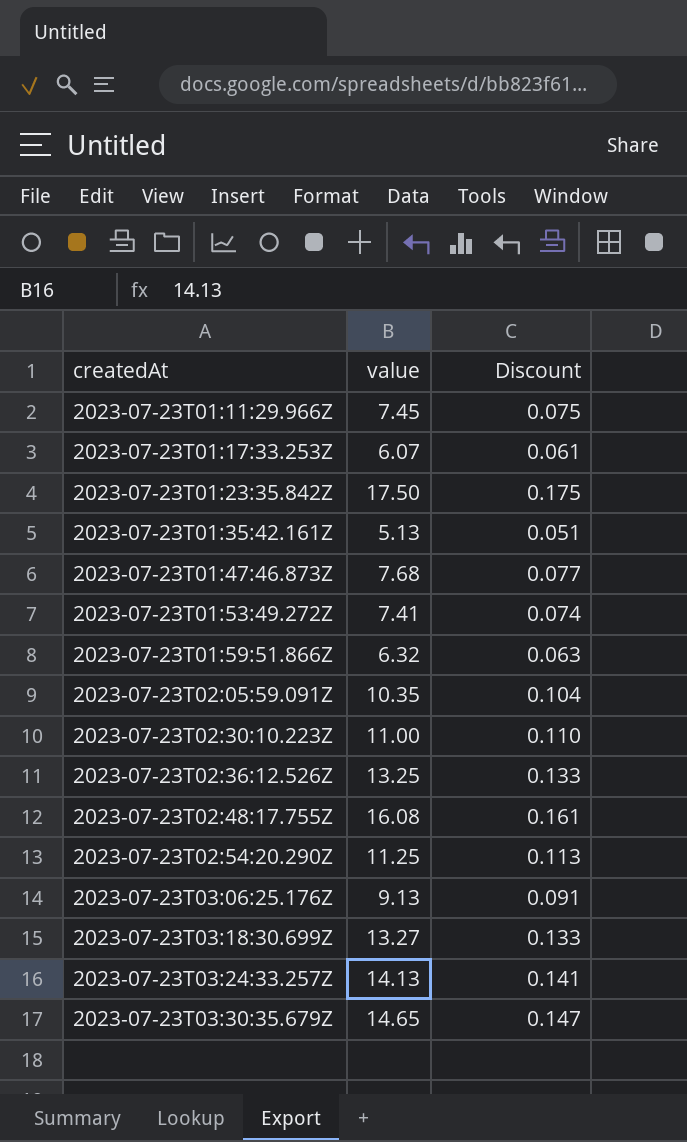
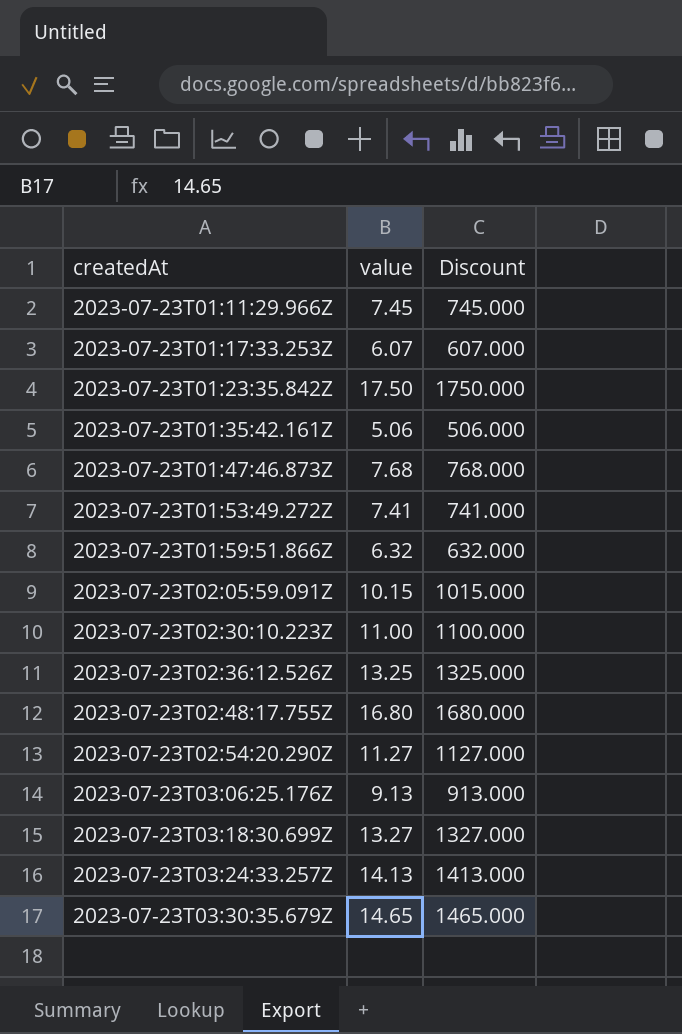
column Discount | formula: [value] * 0.01 -> [value] * 100
2023-07-23T01:35:42.161Z | value: 5.13 -> 5.06
2023-07-23T02:05:59.091Z | value: 10.35 -> 10.15
2023-07-23T02:48:17.755Z | value: 16.08 -> 16.80
2023-07-23T02:54:20.290Z | value: 11.25 -> 11.27

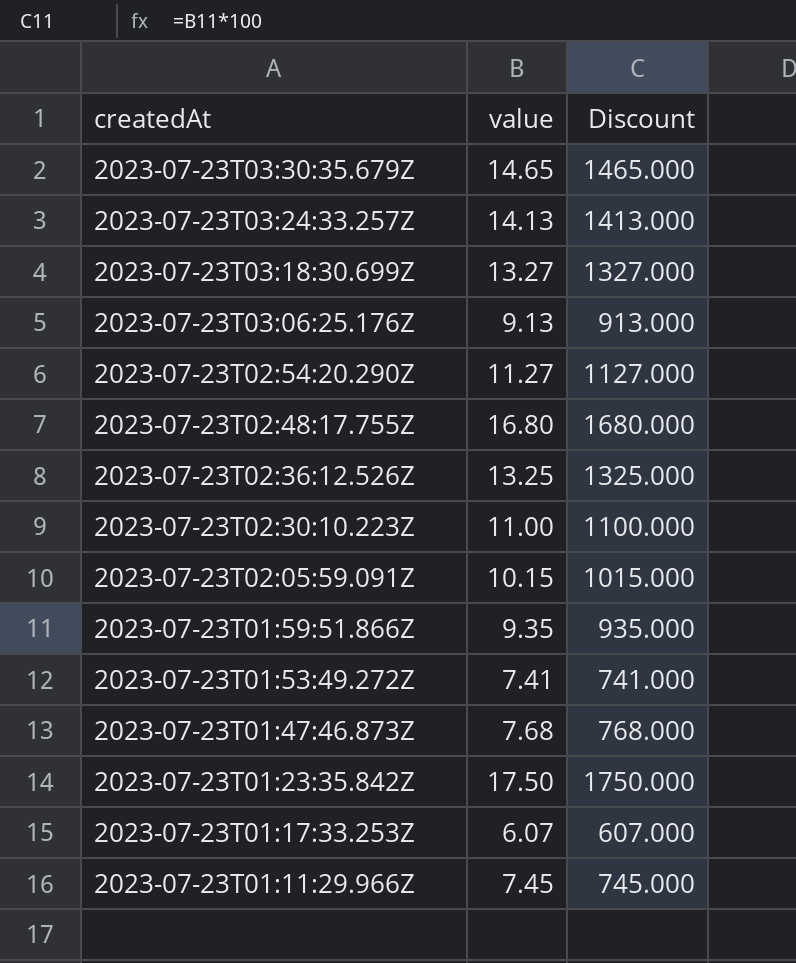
row order: createdAt ascending -> createdAt descending
row 2023-07-23T01:35:42.161Z: 5.06 | 506.000 -> none
2023-07-23T01:59:51.866Z | value: 6.32 -> 9.35
2023-07-23T01:59:51.866Z | Discount: 632.000 -> 935.000

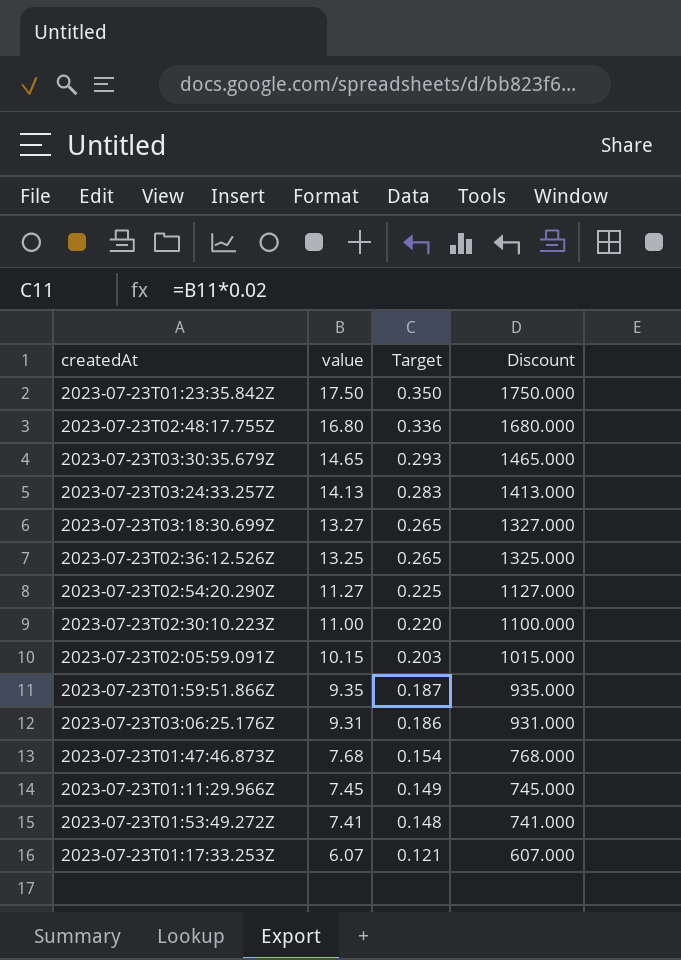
row order: createdAt descending -> value descending
column Target | formula: none -> [value] * 0.02
2023-07-23T03:06:25.176Z | value: 9.13 -> 9.31
2023-07-23T03:06:25.176Z | Discount: 913.000 -> 931.000

